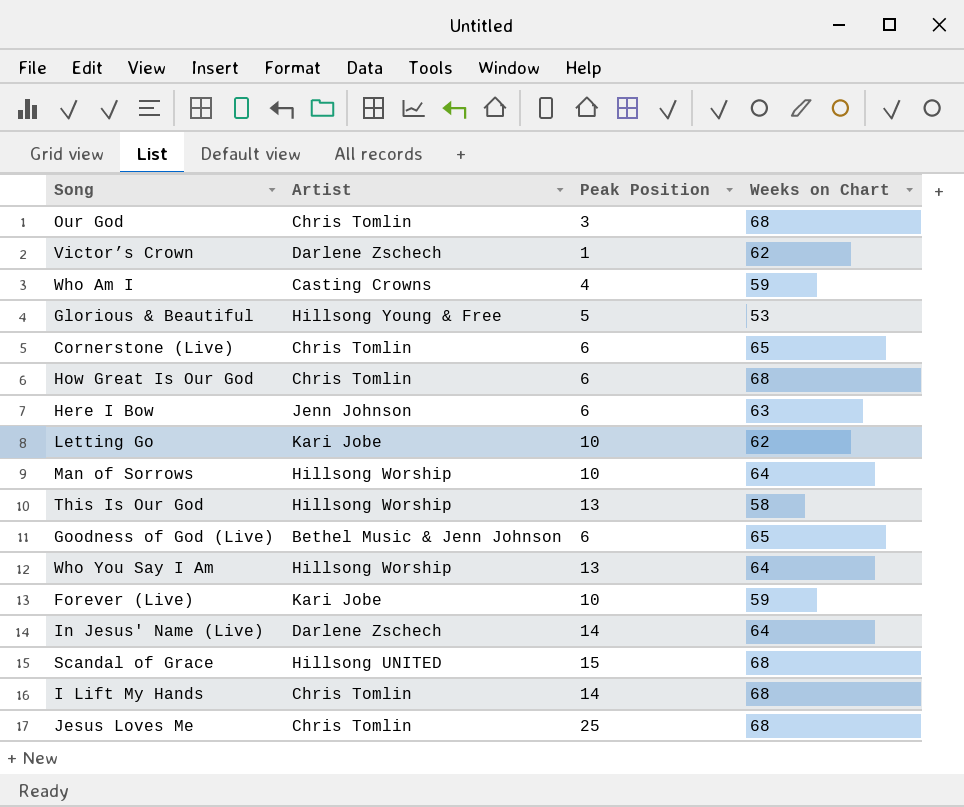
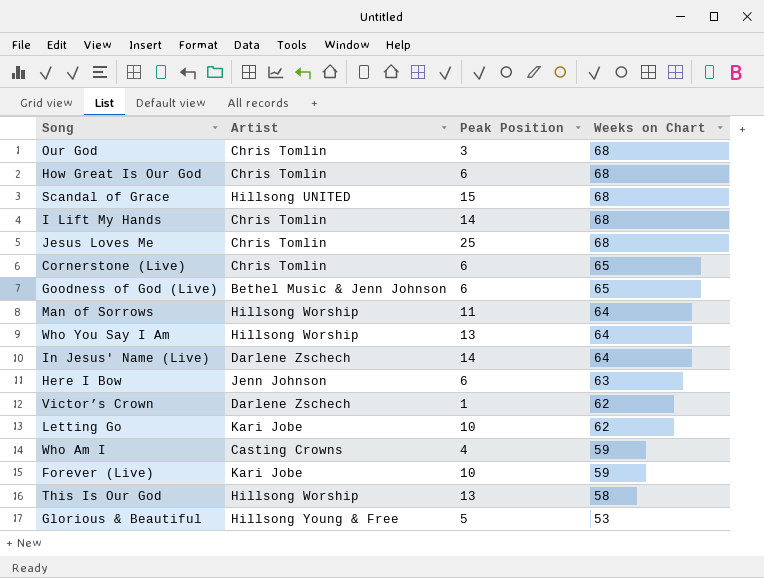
row order: none -> Weeks on Chart descending
Man of Sorrows | Peak Position: 10 -> 11

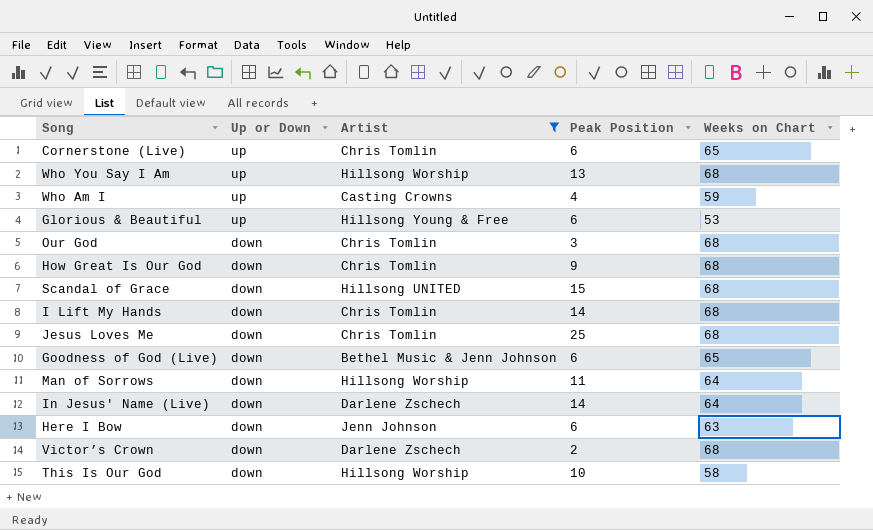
filter: none -> Artist != Kari Jobe
row order: Weeks on Chart descending -> Up or Down descending
column Up or Down | position: none -> 2
Who You Say I Am | Weeks on Chart: 64 -> 68
Glorious & Beautiful | Peak Position: 5 -> 6
How Great Is Our God | Peak Position: 6 -> 9
Victor’s Crown | Peak Position: 1 -> 2
Victor’s Crown | Weeks on Chart: 62 -> 68
This Is Our God | Peak Position: 13 -> 10

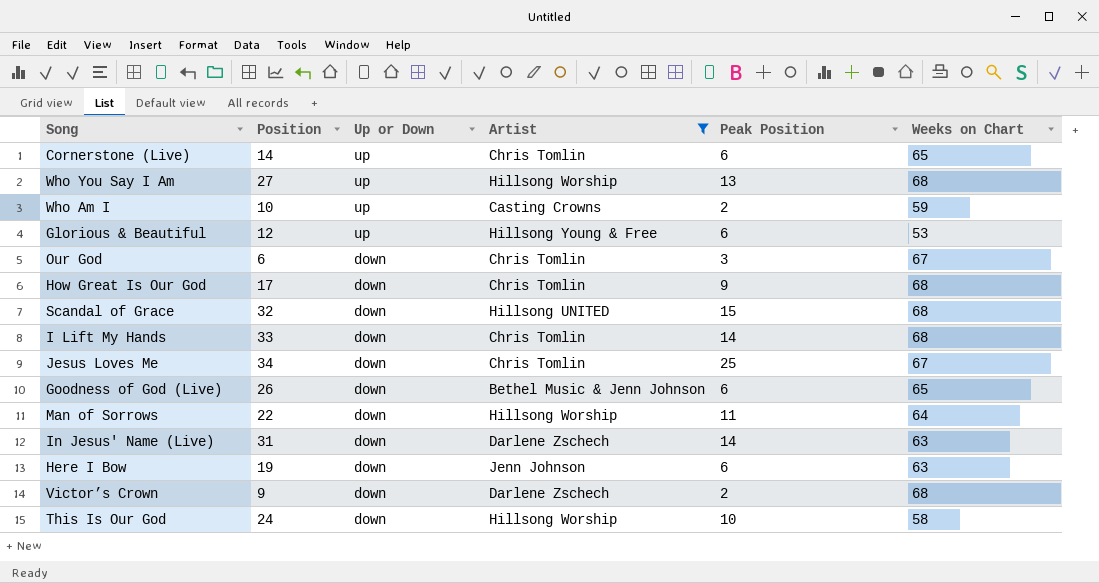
column Position | position: none -> 2
Who Am I | Peak Position: 4 -> 2
Our God | Weeks on Chart: 68 -> 67
Jesus Loves Me | Weeks on Chart: 68 -> 67
In Jesus' Name (Live) | Weeks on Chart: 64 -> 63

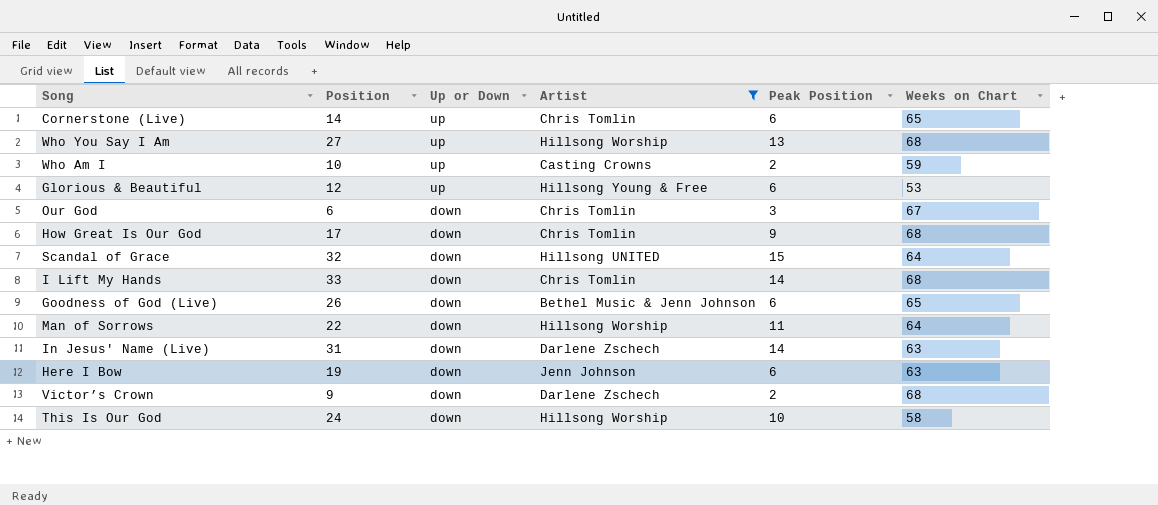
row Jesus Loves Me: 34 | down | Chris Tomlin | 25 | 67 -> none
Scandal of Grace | Weeks on Chart: 68 -> 64

